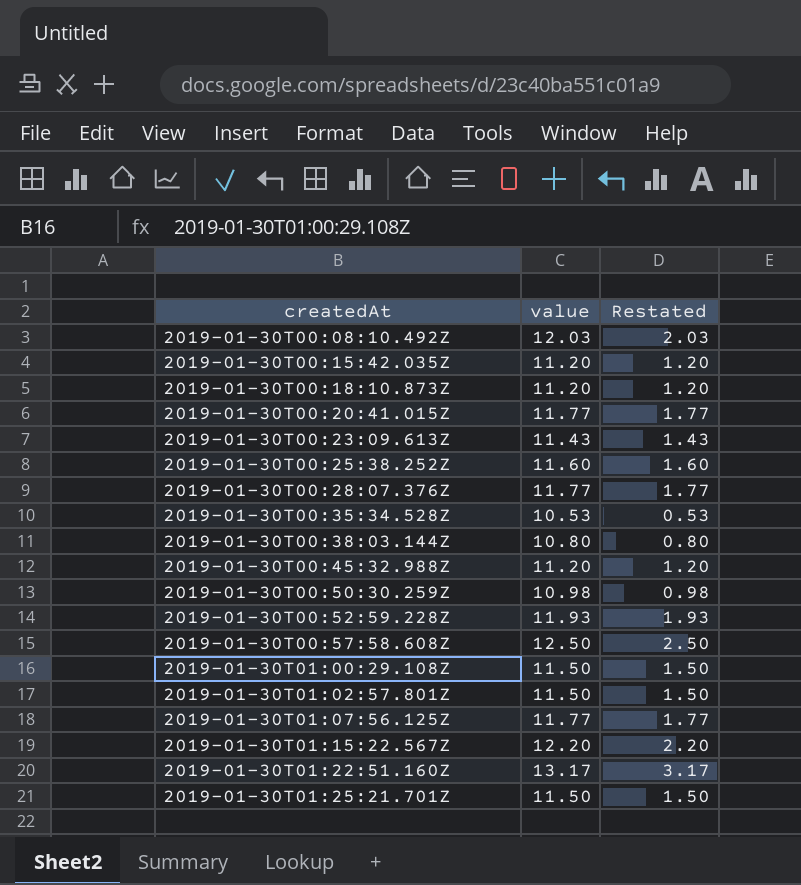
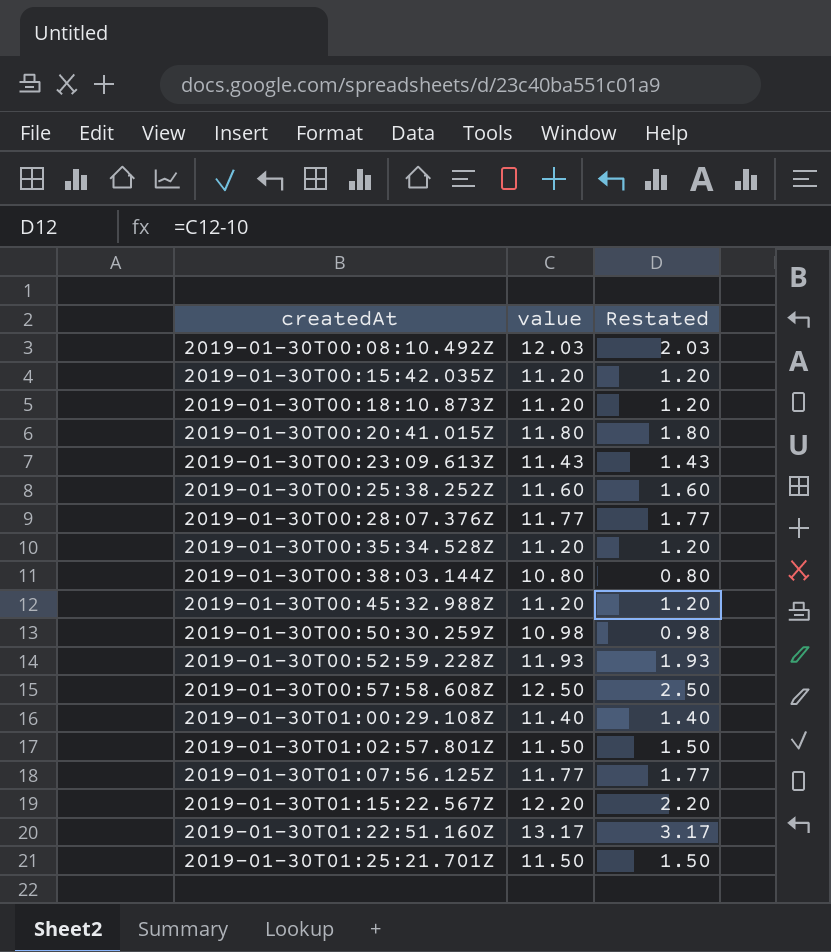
2019-01-30T00:20:41.015Z | value: 11.77 -> 11.80
2019-01-30T00:20:41.015Z | Restated: 1.77 -> 1.80
2019-01-30T00:35:34.528Z | value: 10.53 -> 11.20
2019-01-30T00:35:34.528Z | Restated: 0.53 -> 1.20
2019-01-30T01:00:29.108Z | value: 11.50 -> 11.40
2019-01-30T01:00:29.108Z | Restated: 1.50 -> 1.40

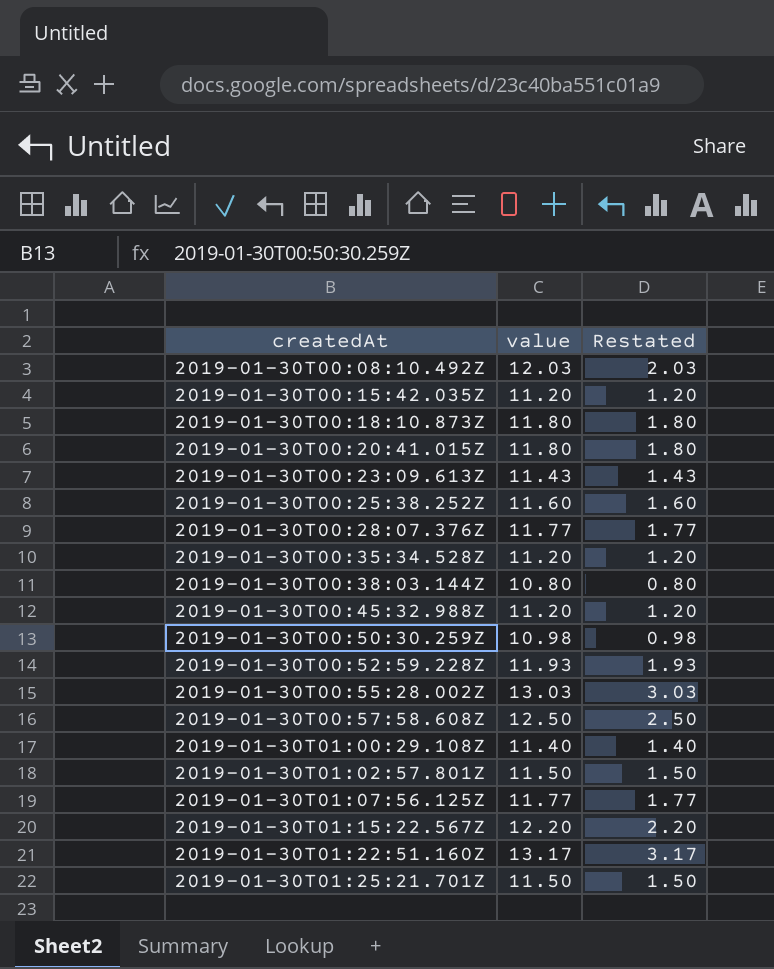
2019-01-30T00:18:10.873Z | value: 11.20 -> 11.80
2019-01-30T00:18:10.873Z | Restated: 1.20 -> 1.80
row 2019-01-30T00:55:28.002Z: none -> 13.03 | 3.03

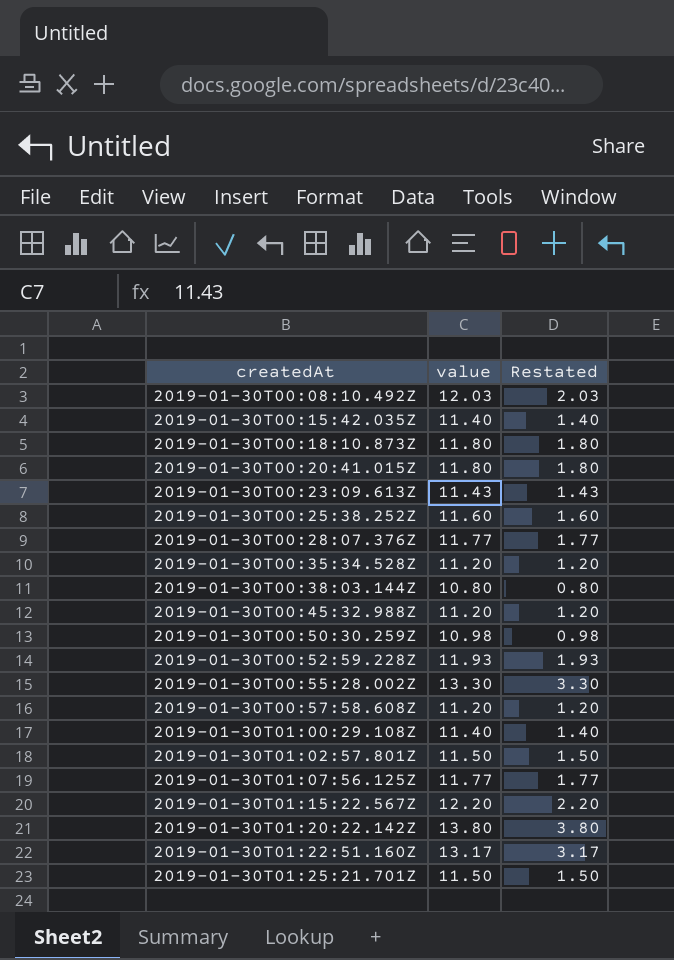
2019-01-30T00:15:42.035Z | value: 11.20 -> 11.40
2019-01-30T00:15:42.035Z | Restated: 1.20 -> 1.40
2019-01-30T00:55:28.002Z | value: 13.03 -> 13.30
2019-01-30T00:55:28.002Z | Restated: 3.03 -> 3.30
2019-01-30T00:57:58.608Z | value: 12.50 -> 11.20
2019-01-30T00:57:58.608Z | Restated: 2.50 -> 1.20
row 2019-01-30T01:20:22.142Z: none -> 13.80 | 3.80

